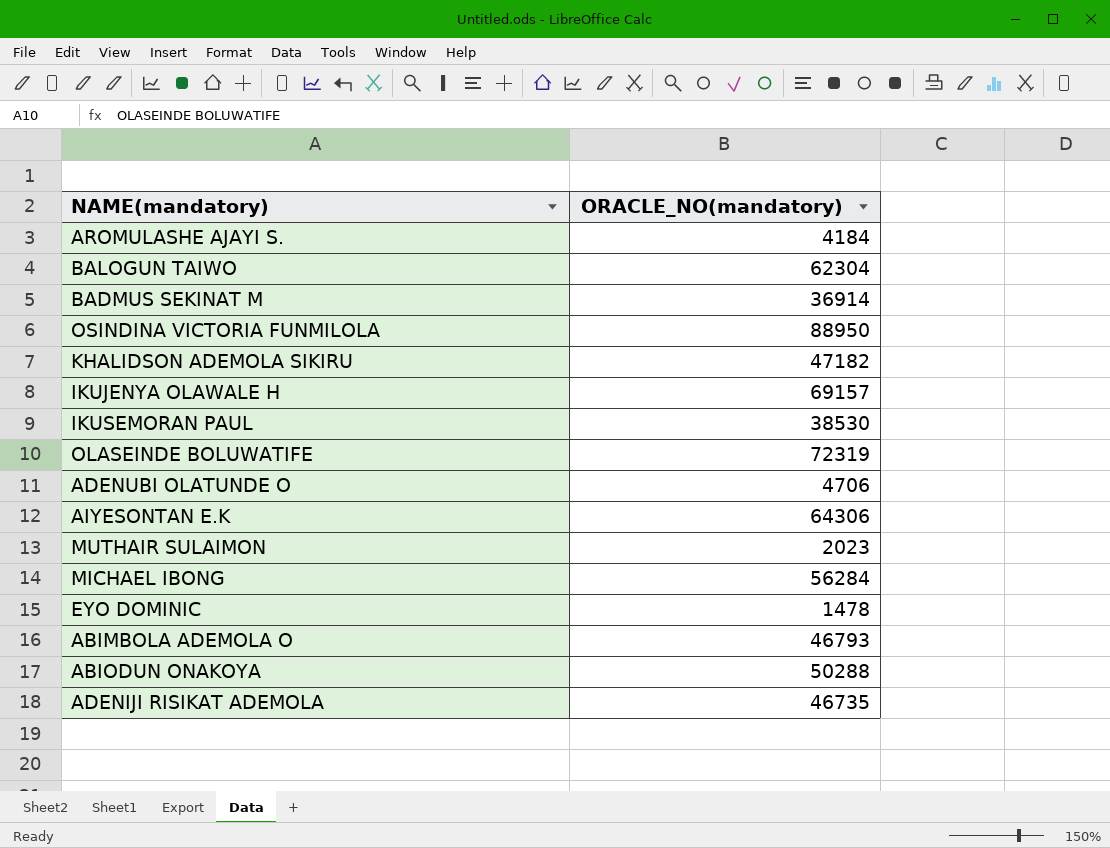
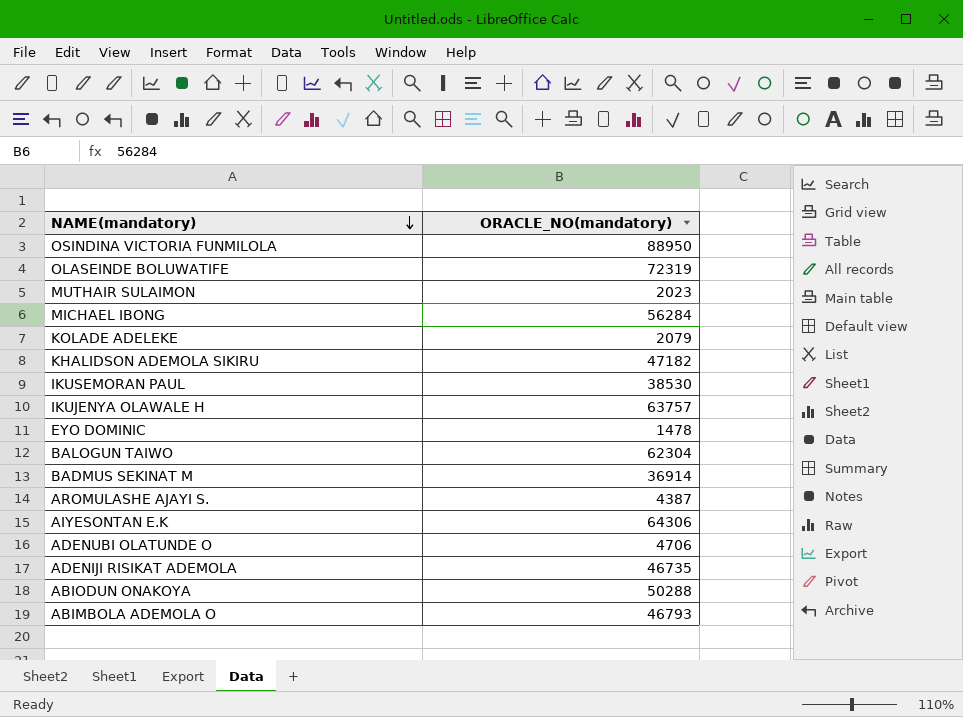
row order: none -> NAME(mandatory) descending
row KOLADE ADELEKE: none -> 2079
IKUJENYA OLAWALE H | ORACLE_NO(mandatory): 69157 -> 63757
AROMULASHE AJAYI S. | ORACLE_NO(mandatory): 4184 -> 4387

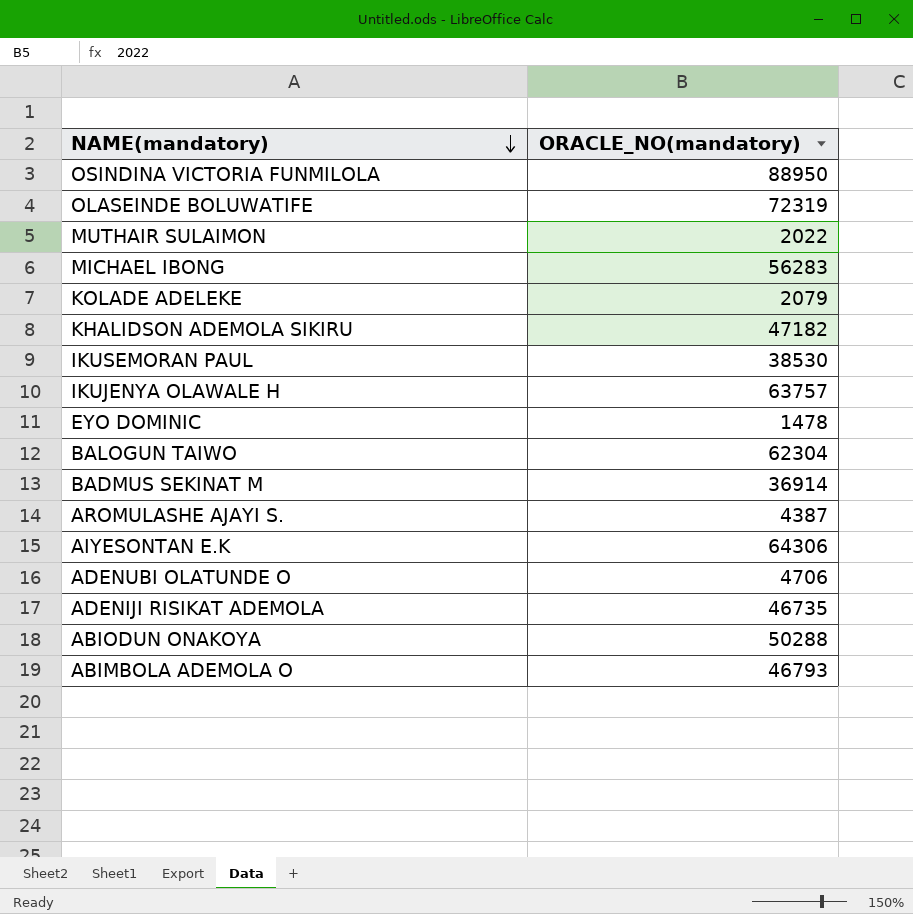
MUTHAIR SULAIMON | ORACLE_NO(mandatory): 2023 -> 2022
MICHAEL IBONG | ORACLE_NO(mandatory): 56284 -> 56283

